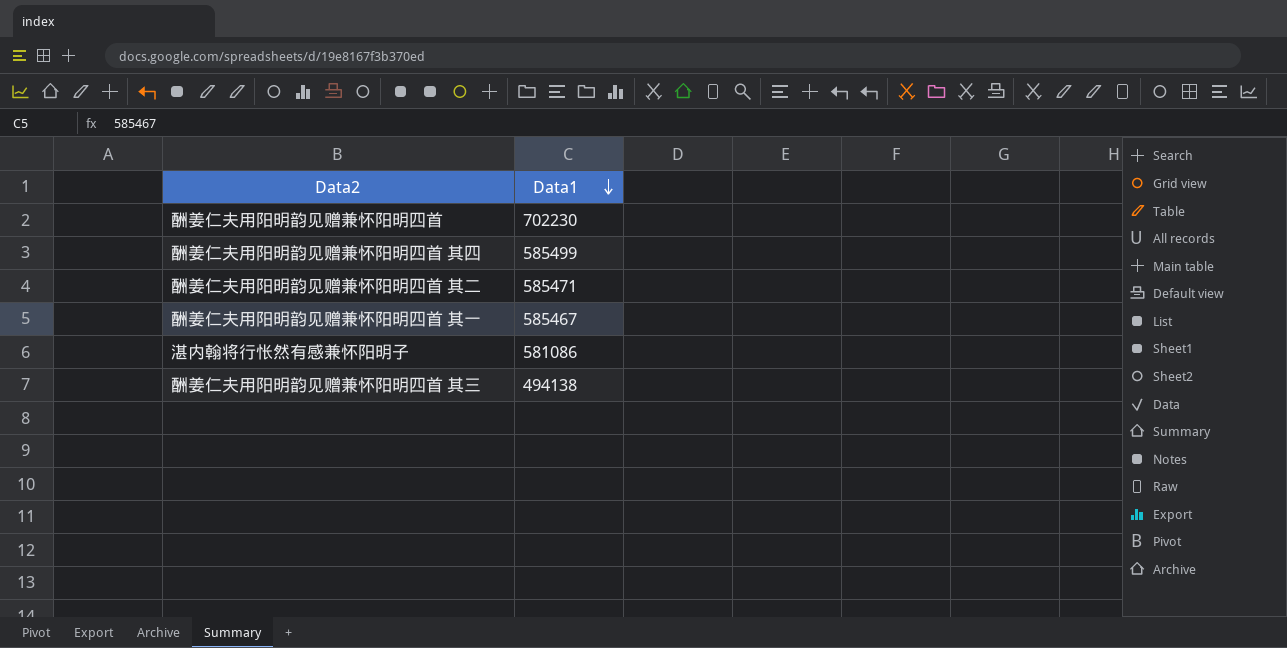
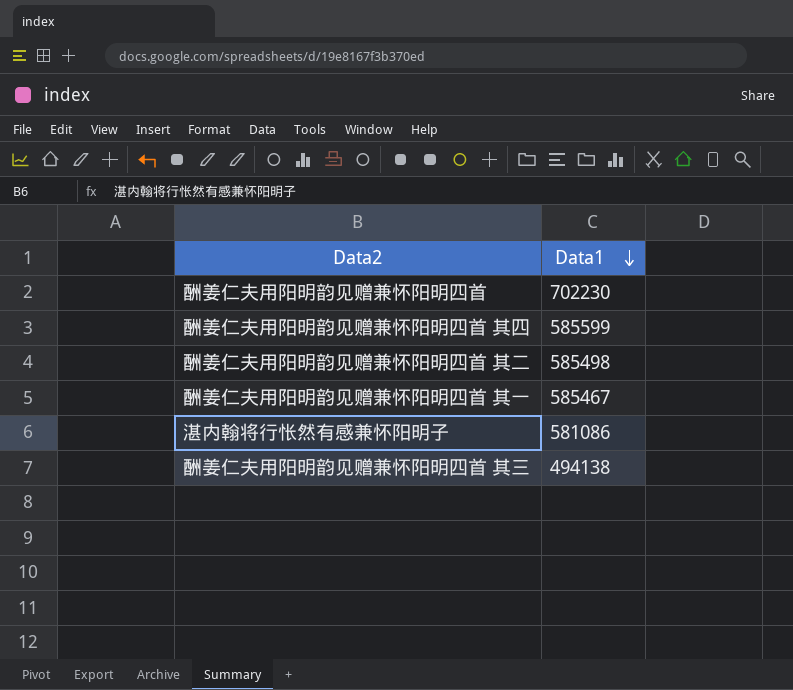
酬姜仁夫用阳明韵见赠兼怀阳明四首 其四 | Data1: 585499 -> 585599
酬姜仁夫用阳明韵见赠兼怀阳明四首 其二 | Data1: 585471 -> 585498

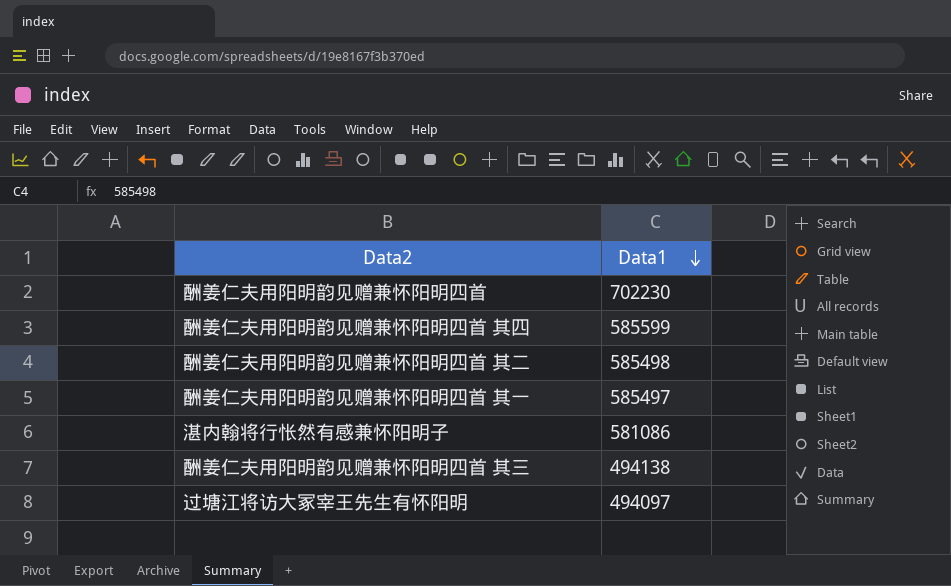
酬姜仁夫用阳明韵见赠兼怀阳明四首 其一 | Data1: 585467 -> 585497
row 过塘江将访大冢宰王先生有怀阳明: none -> 494097

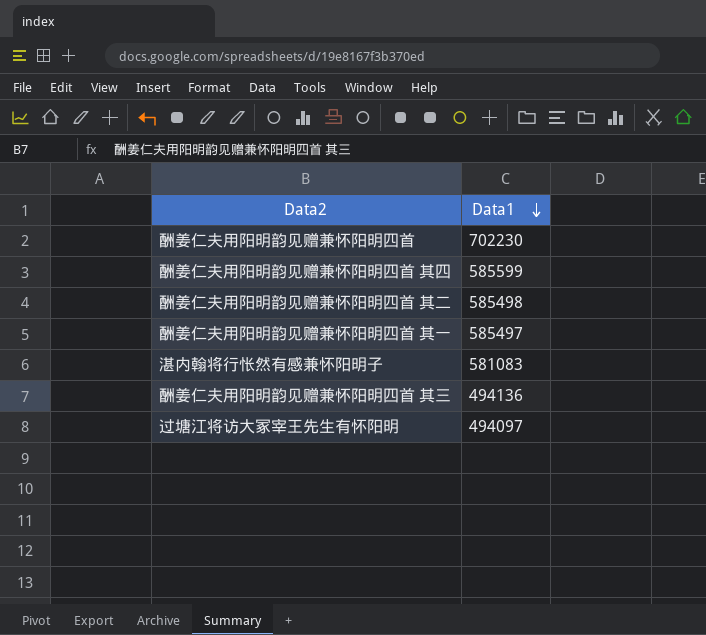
湛内翰将行怅然有感兼怀阳明子 | Data1: 581086 -> 581083
酬姜仁夫用阳明韵见赠兼怀阳明四首 其三 | Data1: 494138 -> 494136

